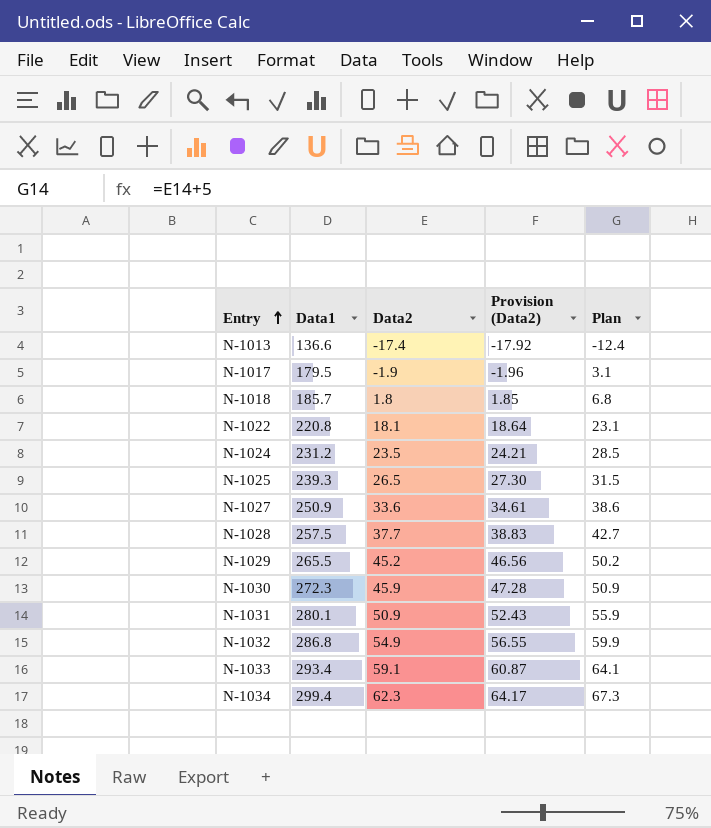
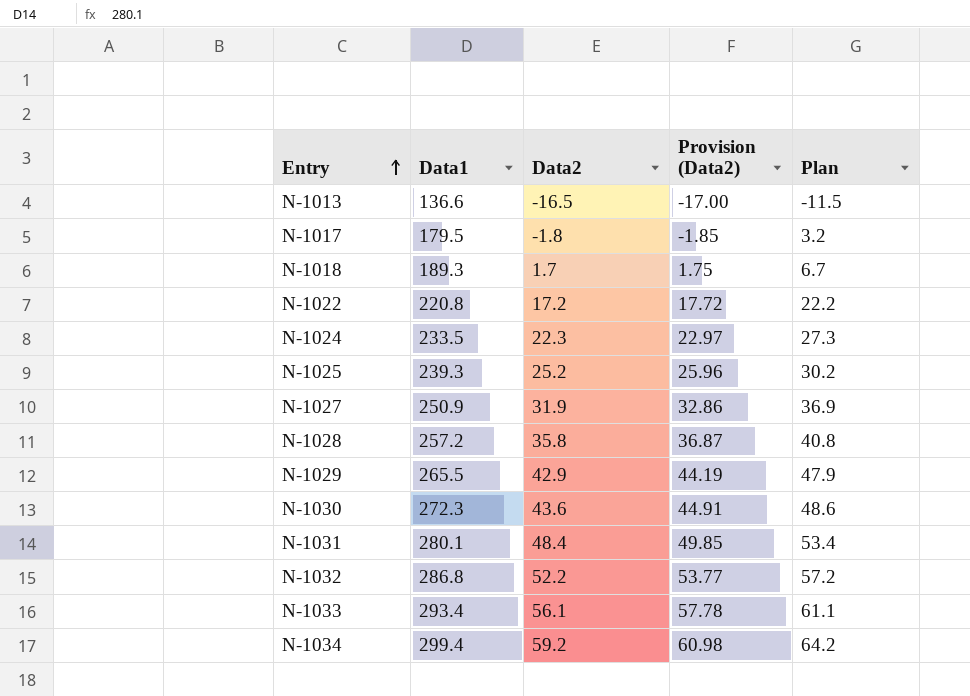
N-1013 | Data2: -17.4 -> -16.5
N-1013 | Provision (Data2): -17.92 -> -17.00
N-1013 | Plan: -12.4 -> -11.5
N-1017 | Data2: -1.9 -> -1.8
N-1017 | Provision (Data2): -1.96 -> -1.85
N-1017 | Plan: 3.1 -> 3.2
N-1018 | Data1: 185.7 -> 189.3
N-1018 | Data2: 1.8 -> 1.7
N-1018 | Provision (Data2): 1.85 -> 1.75
N-1018 | Plan: 6.8 -> 6.7
N-1022 | Data2: 18.1 -> 17.2
N-1022 | Provision (Data2): 18.64 -> 17.72
N-1022 | Plan: 23.1 -> 22.2
N-1024 | Data1: 231.2 -> 233.5
N-1024 | Data2: 23.5 -> 22.3
N-1024 | Provision (Data2): 24.21 -> 22.97
N-1024 | Plan: 28.5 -> 27.3
N-1025 | Data2: 26.5 -> 25.2
N-1025 | Provision (Data2): 27.30 -> 25.96
N-1025 | Plan: 31.5 -> 30.2
N-1027 | Data2: 33.6 -> 31.9
N-1027 | Provision (Data2): 34.61 -> 32.86
N-1027 | Plan: 38.6 -> 36.9
N-1028 | Data1: 257.5 -> 257.2
N-1028 | Data2: 37.7 -> 35.8
N-1028 | Provision (Data2): 38.83 -> 36.87
N-1028 | Plan: 42.7 -> 40.8
N-1029 | Data2: 45.2 -> 42.9
N-1029 | Provision (Data2): 46.56 -> 44.19
N-1029 | Plan: 50.2 -> 47.9
N-1030 | Data2: 45.9 -> 43.6
N-1030 | Provision (Data2): 47.28 -> 44.91
N-1030 | Plan: 50.9 -> 48.6
N-1031 | Data2: 50.9 -> 48.4
N-1031 | Provision (Data2): 52.43 -> 49.85
N-1031 | Plan: 55.9 -> 53.4
N-1032 | Data2: 54.9 -> 52.2
N-1032 | Provision (Data2): 56.55 -> 53.77
N-1032 | Plan: 59.9 -> 57.2
N-1033 | Data2: 59.1 -> 56.1
N-1033 | Provision (Data2): 60.87 -> 57.78
N-1033 | Plan: 64.1 -> 61.1
N-1034 | Data2: 62.3 -> 59.2
N-1034 | Provision (Data2): 64.17 -> 60.98
N-1034 | Plan: 67.3 -> 64.2

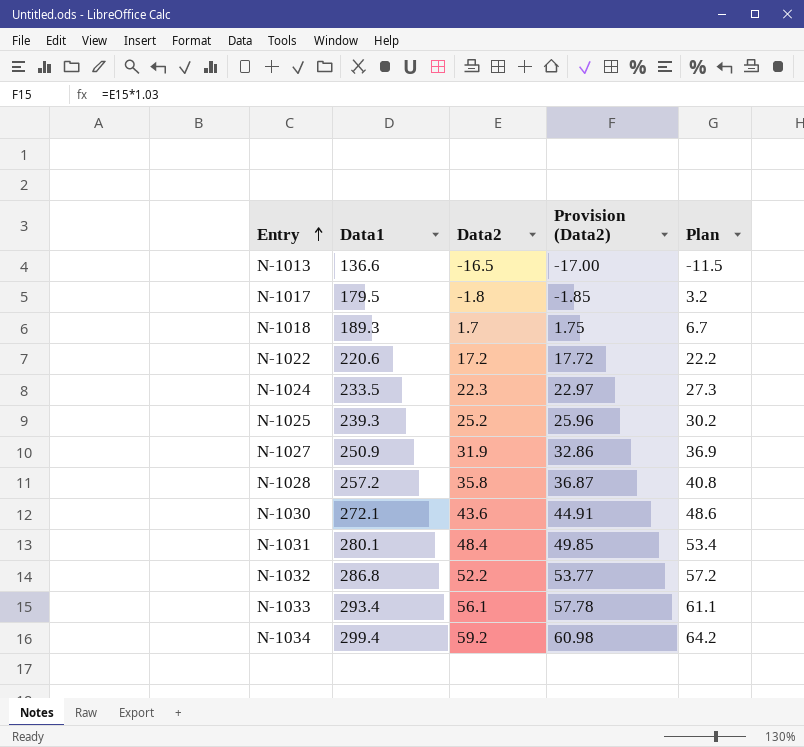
row N-1029: 265.5 | 42.9 | 44.19 | 47.9 -> none
N-1022 | Data1: 220.8 -> 220.6
N-1030 | Data1: 272.3 -> 272.1

